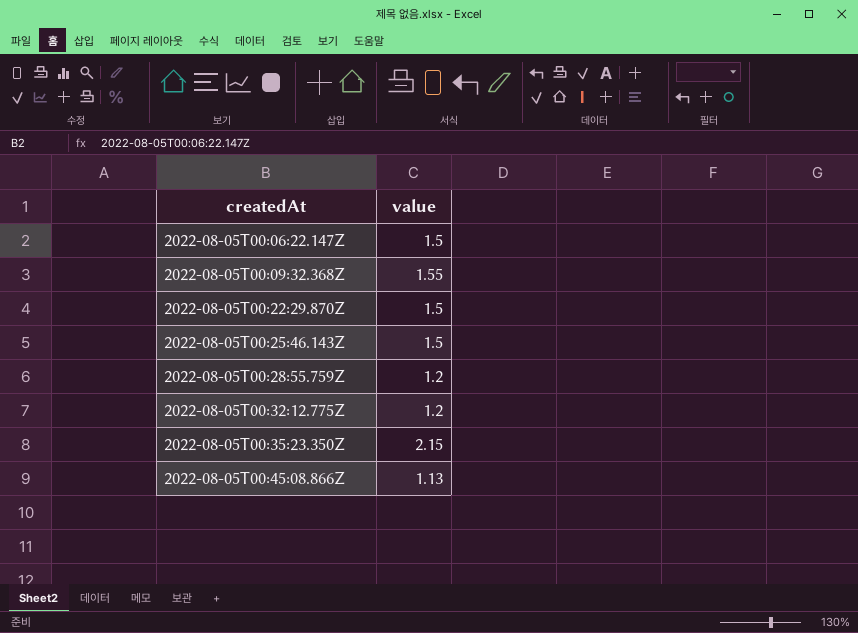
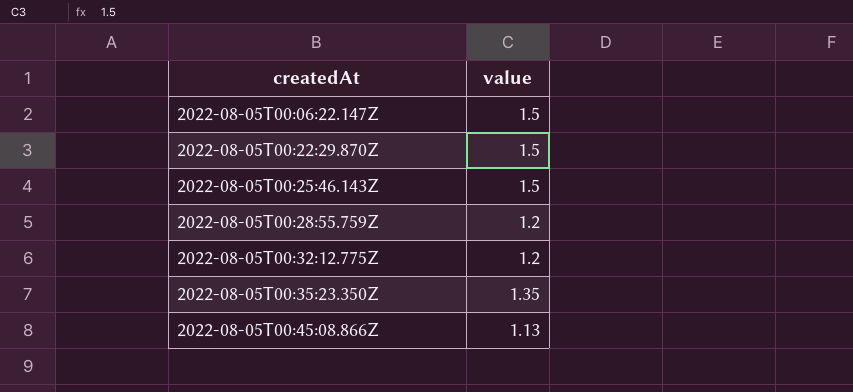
row 2022-08-05T00:09:32.368Z: 1.55 -> none
2022-08-05T00:35:23.350Z | value: 2.15 -> 1.35

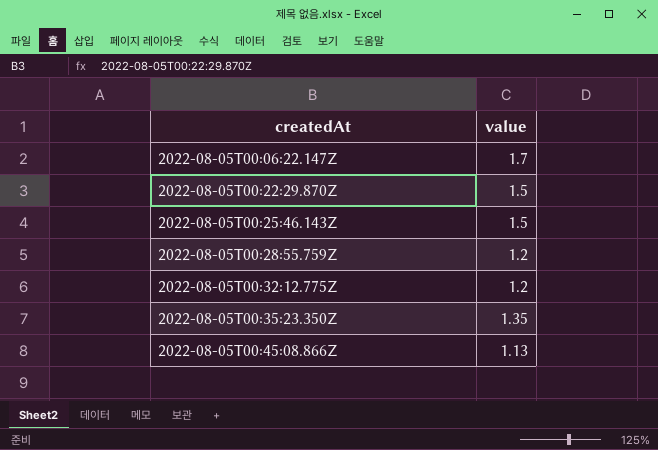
2022-08-05T00:06:22.147Z | value: 1.5 -> 1.7

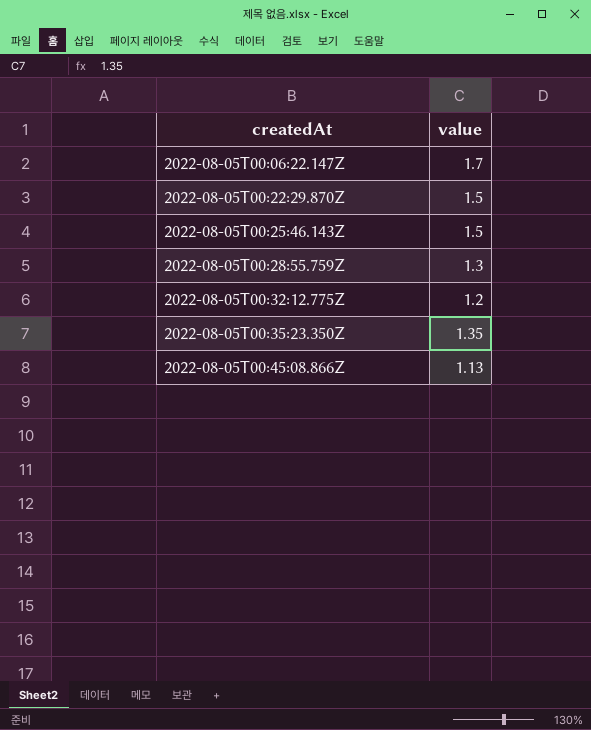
2022-08-05T00:28:55.759Z | value: 1.2 -> 1.3

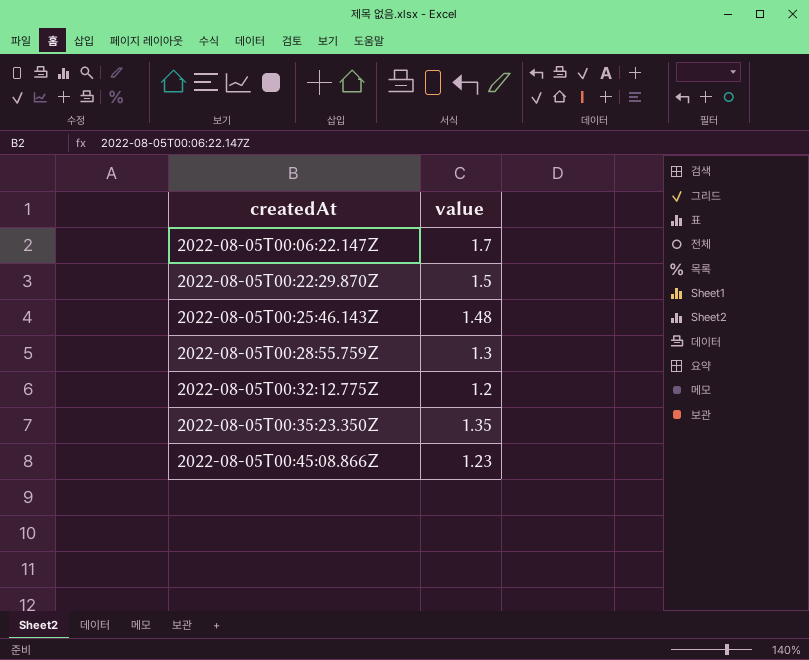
2022-08-05T00:25:46.143Z | value: 1.5 -> 1.48
2022-08-05T00:45:08.866Z | value: 1.13 -> 1.23

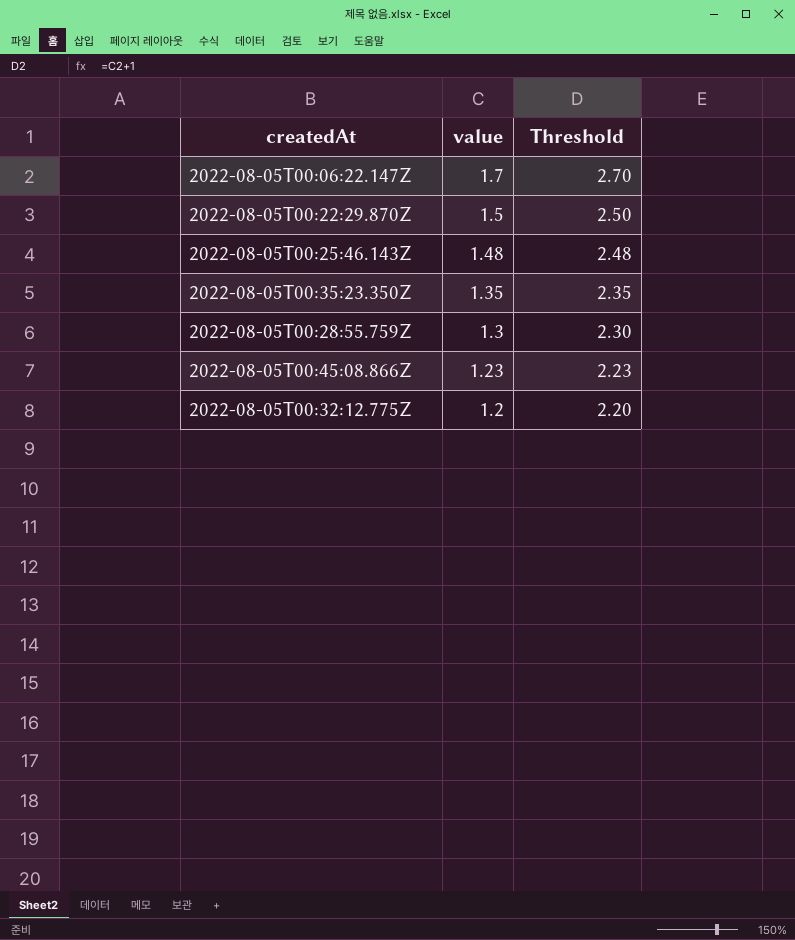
row order: createdAt ascending -> value descending
column Threshold | formula: none -> [value] + 1

